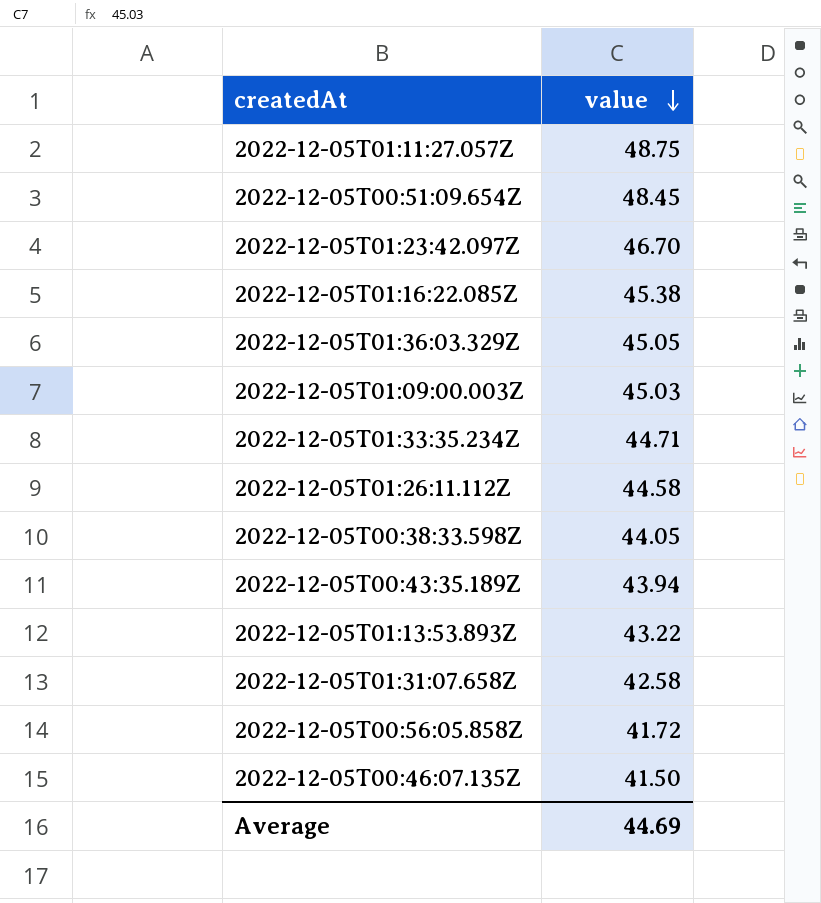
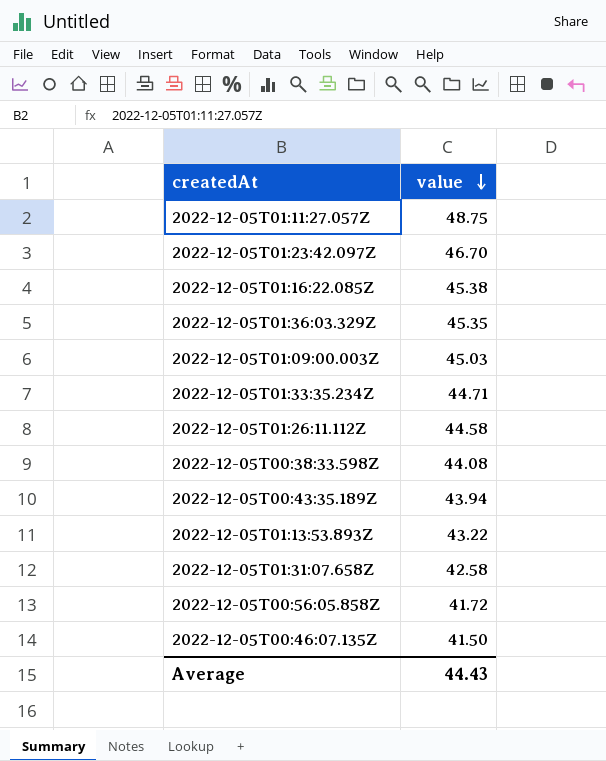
row 2022-12-05T00:51:09.654Z: 48.45 -> none
2022-12-05T01:36:03.329Z | value: 45.05 -> 45.35
2022-12-05T00:38:33.598Z | value: 44.05 -> 44.08
Average | value: 44.69 -> 44.43

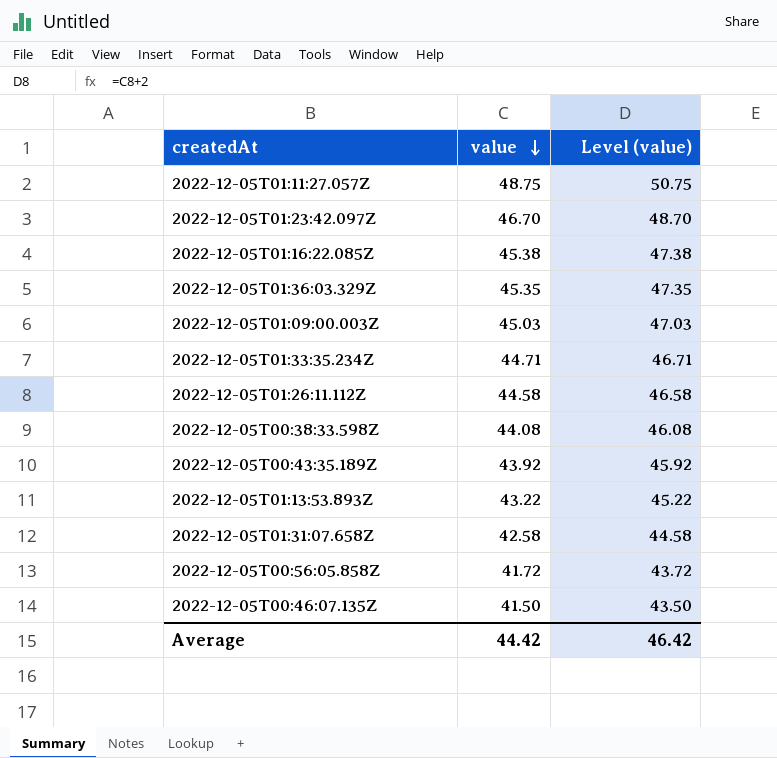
column Level (value) | formula: none -> [value] + 2
2022-12-05T00:43:35.189Z | value: 43.94 -> 43.92
Average | value: 44.43 -> 44.42

